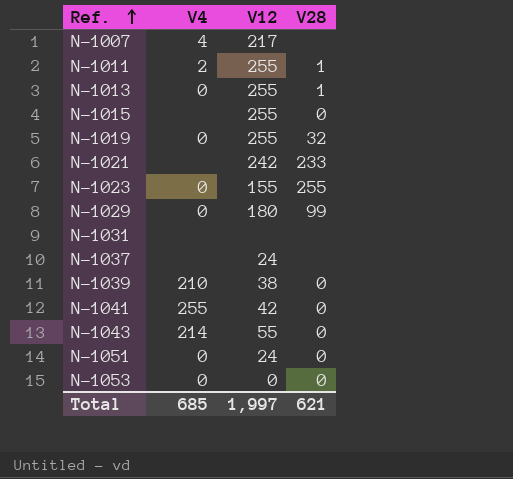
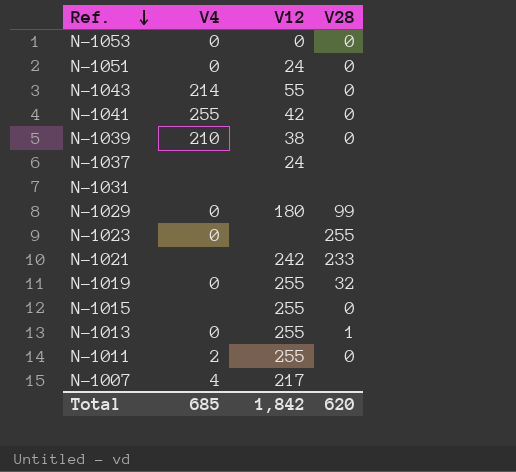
row order: Ref. ascending -> Ref. descending
N-1023 | V12: 155 -> none
N-1011 | V28: 1 -> 0
Total | V12: 1,997 -> 1,842
Total | V28: 621 -> 620

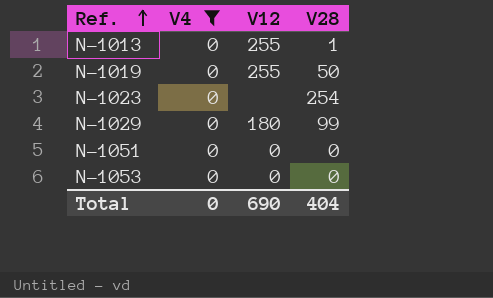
filter: none -> V4 = 0
row order: Ref. descending -> Ref. ascending
N-1019 | V28: 32 -> 50
N-1023 | V28: 255 -> 254
N-1051 | V12: 24 -> 0
Total | V4: 685 -> 0
Total | V12: 1,842 -> 690
Total | V28: 620 -> 404

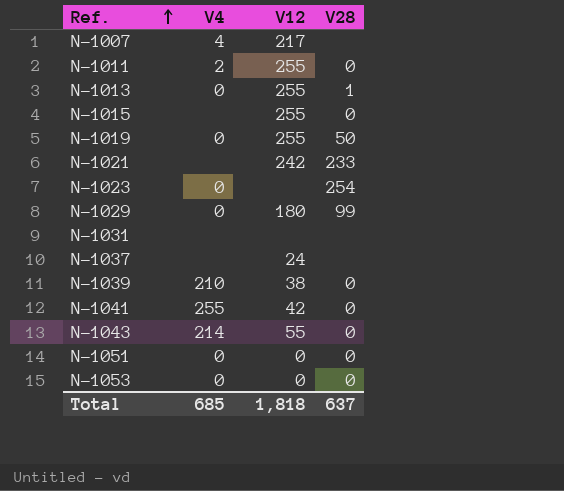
filter: V4 = 0 -> none
Total | V4: 0 -> 685
Total | V12: 690 -> 1,818
Total | V28: 404 -> 637

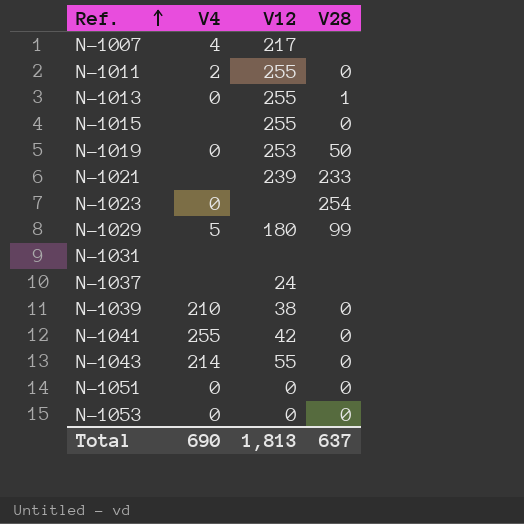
N-1019 | V12: 255 -> 253
N-1021 | V12: 242 -> 239
N-1029 | V4: 0 -> 5
Total | V4: 685 -> 690
Total | V12: 1,818 -> 1,813

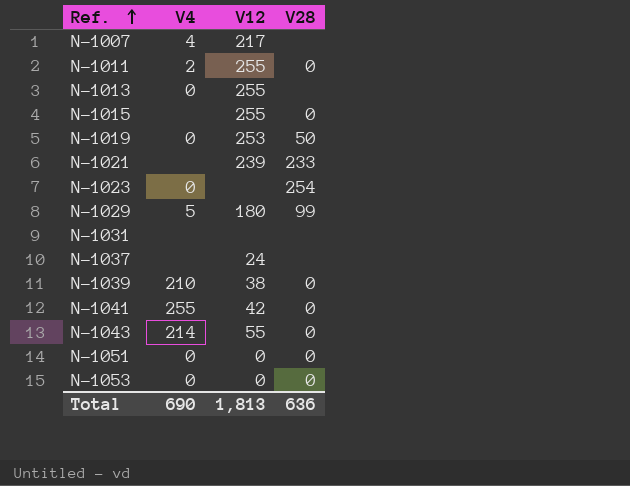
N-1013 | V28: 1 -> none
Total | V28: 637 -> 636

